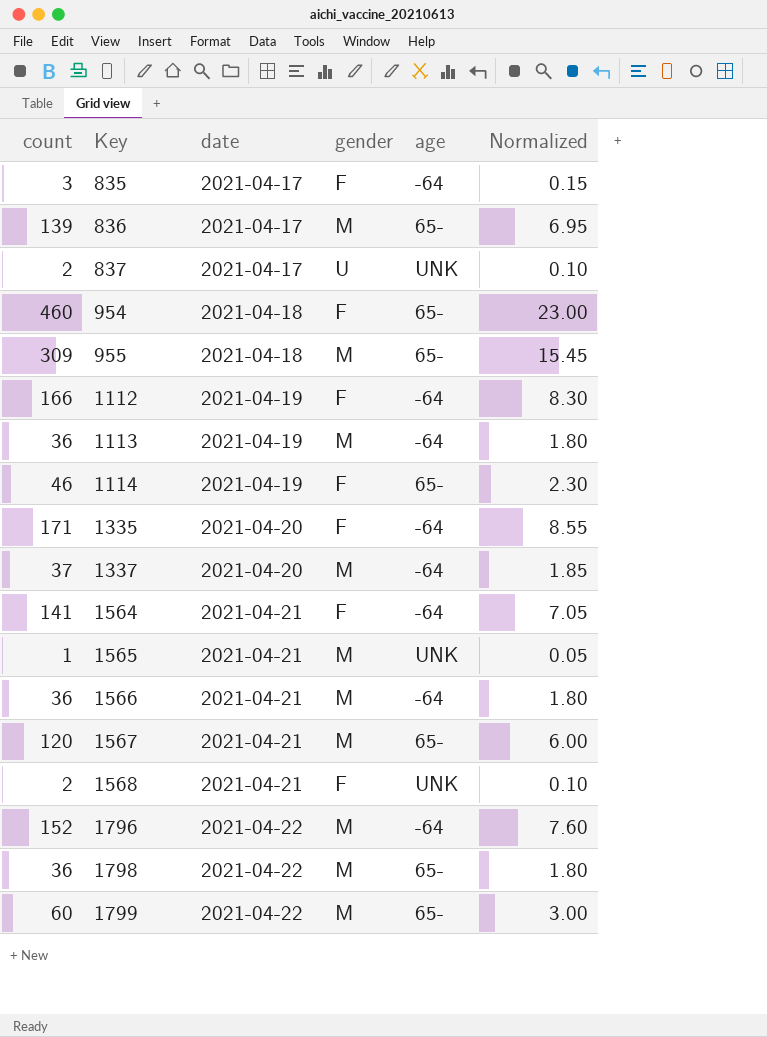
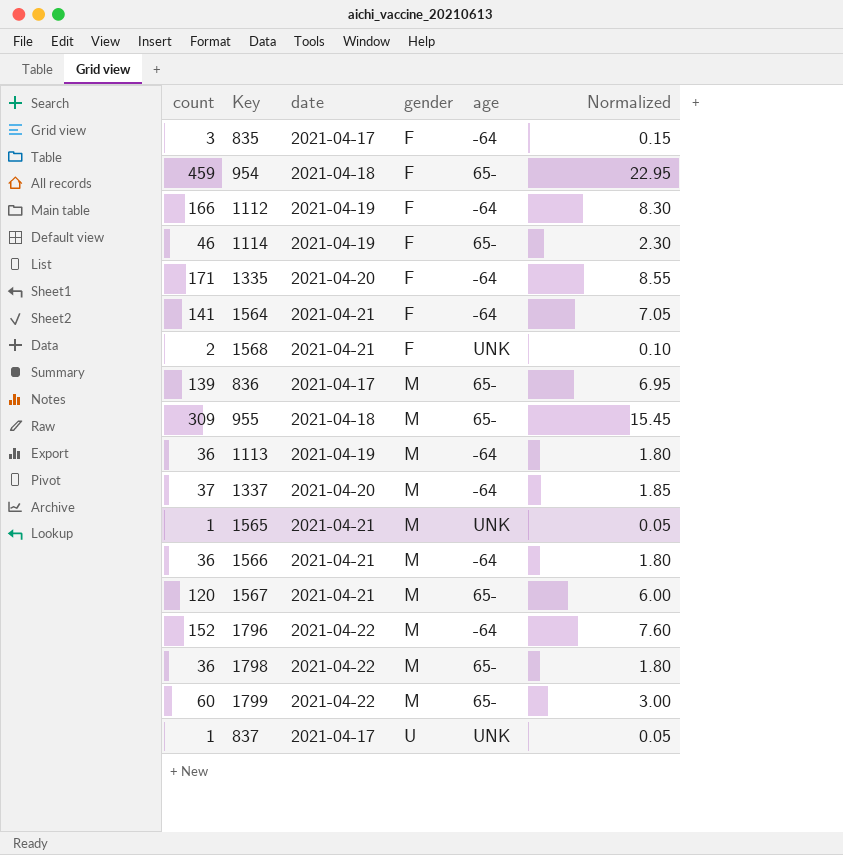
row order: Key ascending -> gender ascending
954 | count: 460 -> 459
954 | Normalized: 23.00 -> 22.95
837 | count: 2 -> 1
837 | Normalized: 0.10 -> 0.05

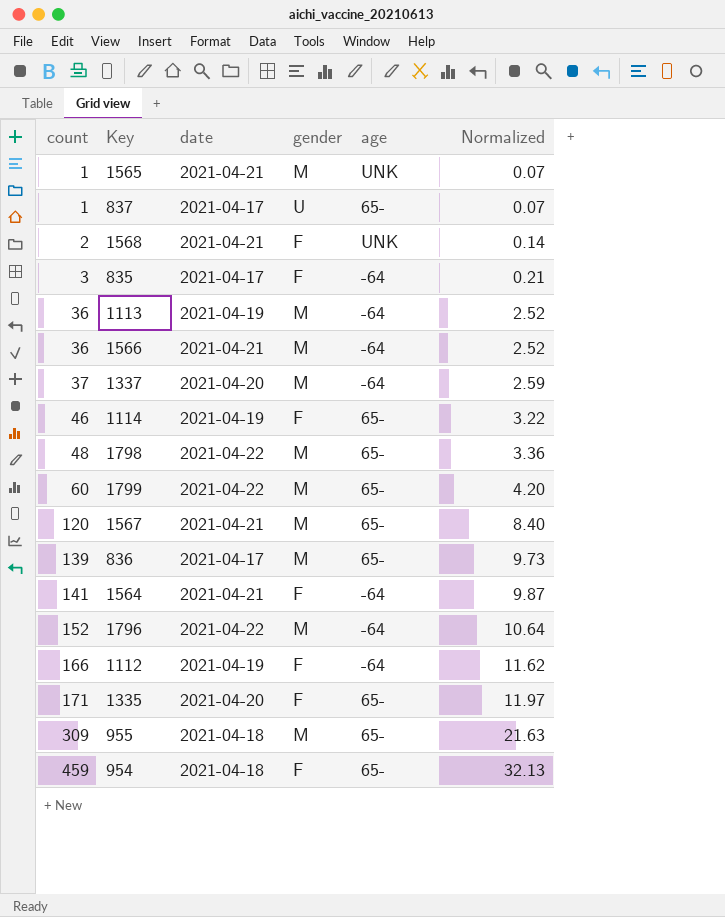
row order: gender ascending -> count ascending
column Normalized | formula: [count] * 0.05 -> [count] * 0.07
837 | age: UNK -> 65-
1798 | count: 36 -> 48
1335 | age: -64 -> 65-

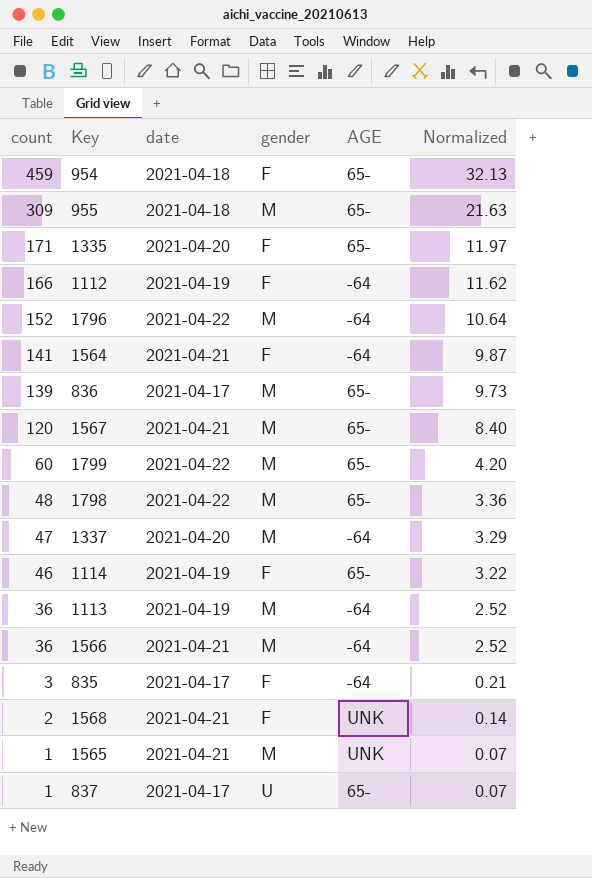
row order: count ascending -> count descending
column name: age -> AGE
1337 | count: 37 -> 47
1337 | Normalized: 2.59 -> 3.29

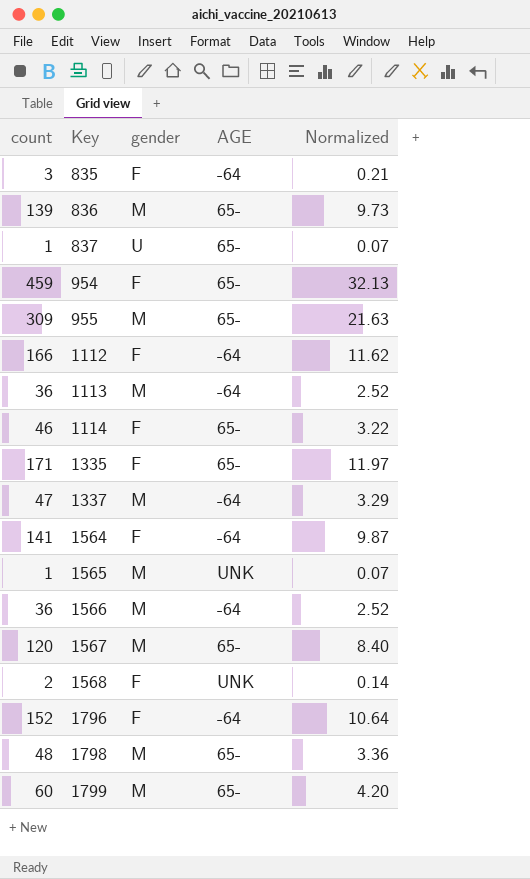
row order: count descending -> Key ascending
column date | position: 3 -> none
1796 | gender: M -> F

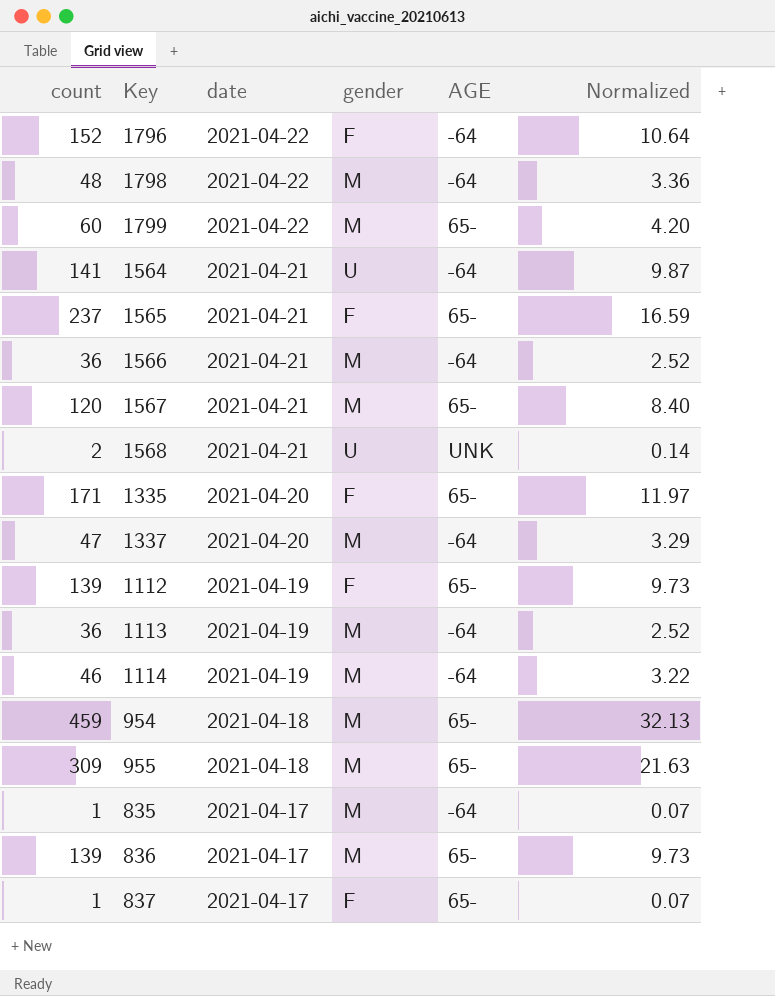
row order: Key ascending -> date descending
column date | position: none -> 3
1798 | AGE: 65- -> -64
1564 | gender: F -> U
1565 | count: 1 -> 237
1565 | gender: M -> F
1565 | AGE: UNK -> 65-
1565 | Normalized: 0.07 -> 16.59
1568 | gender: F -> U
1112 | count: 166 -> 139
1112 | AGE: -64 -> 65-
1112 | Normalized: 11.62 -> 9.73
1114 | gender: F -> M
1114 | AGE: 65- -> -64
954 | gender: F -> M
835 | count: 3 -> 1
835 | gender: F -> M
835 | Normalized: 0.21 -> 0.07
837 | gender: U -> F

